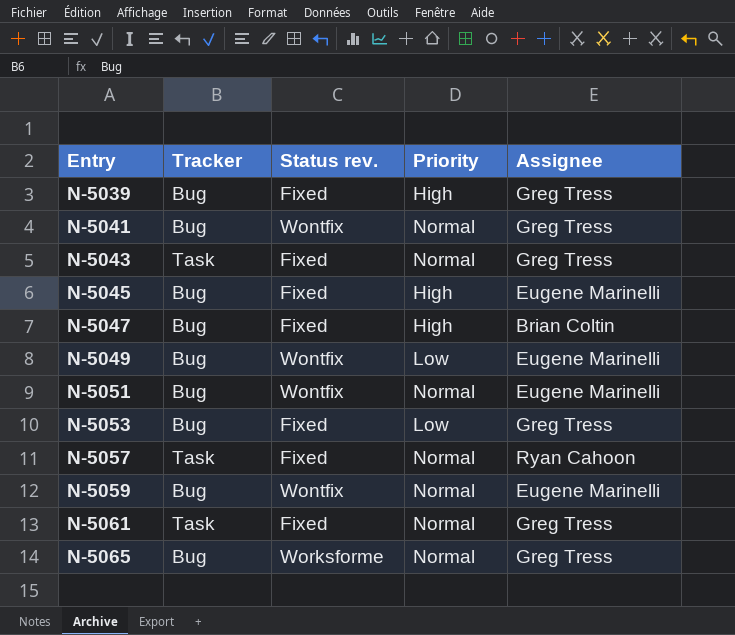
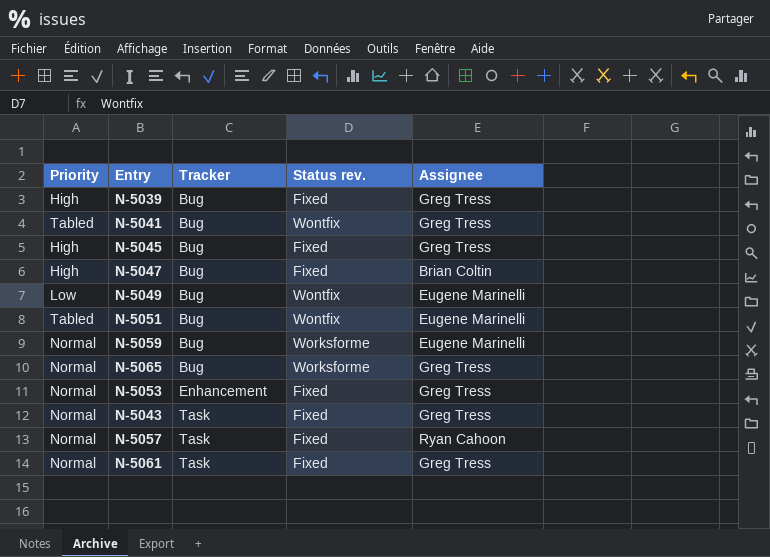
row order: Entry ascending -> Tracker ascending
column Priority | position: 4 -> 1
N-5041 | Priority: Normal -> Tabled
N-5045 | Assignee: Eugene Marinelli -> Greg Tress
N-5051 | Priority: Normal -> Tabled
N-5059 | Status rev.: Wontfix -> Worksforme
N-5053 | Priority: Low -> Normal
N-5053 | Tracker: Bug -> Enhancement

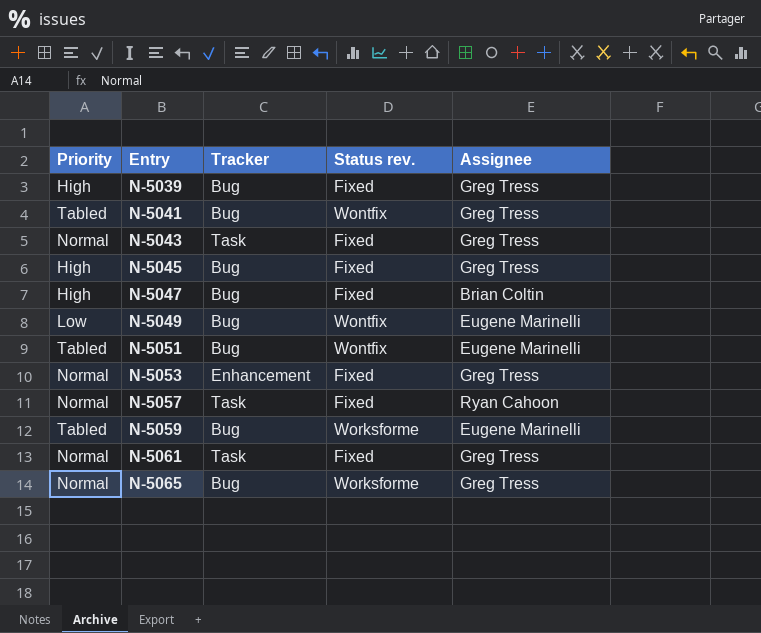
row order: Tracker ascending -> Entry ascending
N-5059 | Priority: Normal -> Tabled

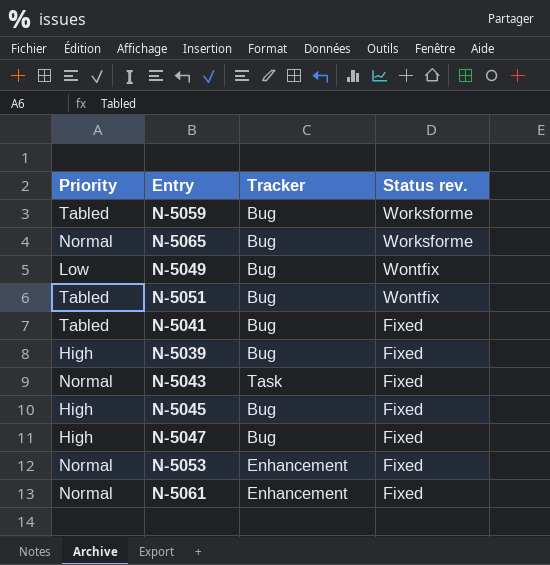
row order: Entry ascending -> Status rev. descending
column Assignee | position: 5 -> none
row N-5057: Normal | Task | Fixed | Ryan Cahoon -> none
N-5041 | Status rev.: Wontfix -> Fixed
N-5061 | Tracker: Task -> Enhancement

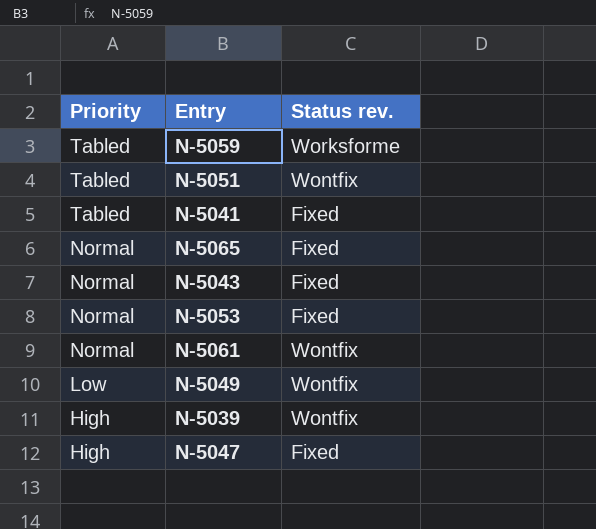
row order: Status rev. descending -> Priority descending
column Tracker | position: 3 -> none
row N-5045: High | Bug | Fixed -> none
N-5065 | Status rev.: Worksforme -> Fixed
N-5061 | Status rev.: Fixed -> Wontfix
N-5039 | Status rev.: Fixed -> Wontfix

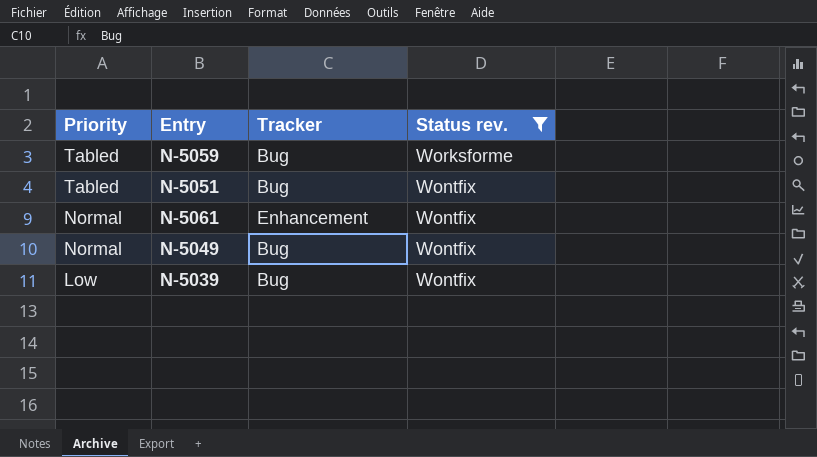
filter: none -> Status rev. != Fixed
column Tracker | position: none -> 3
N-5049 | Priority: Low -> Normal
N-5039 | Priority: High -> Low

